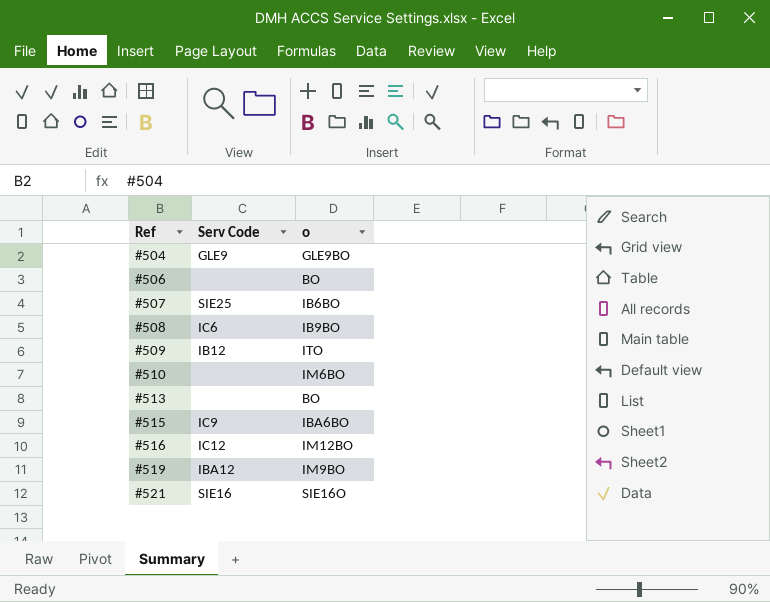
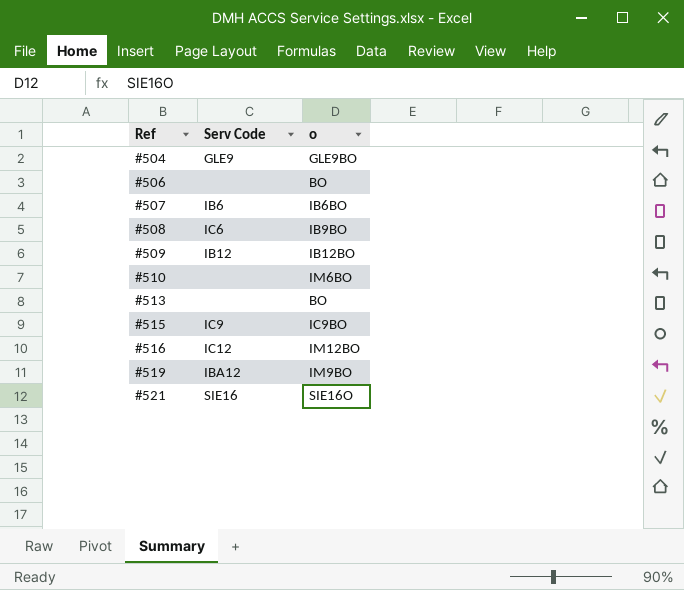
#507 | Serv Code: SIE25 -> IB6
#509 | o: ITO -> IB12BO
#515 | o: IBA6BO -> IC9BO

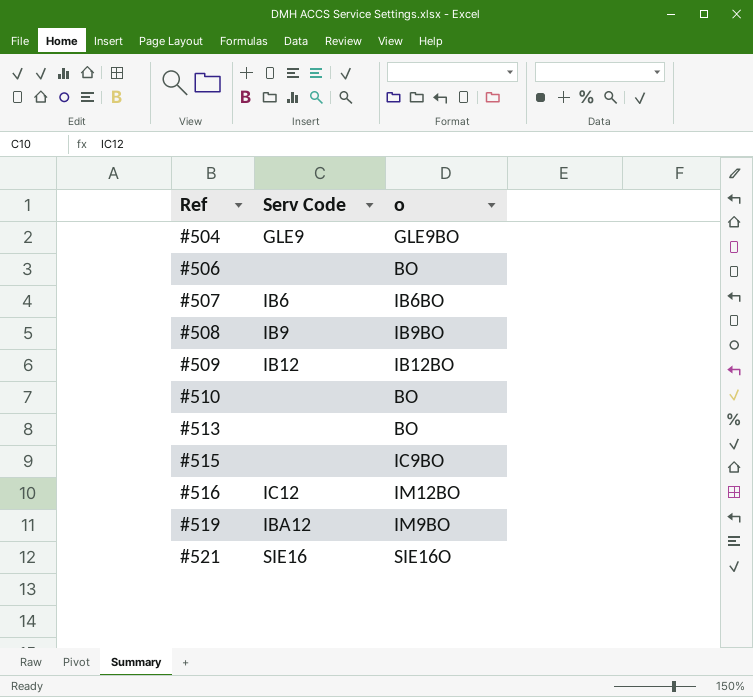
#508 | Serv Code: IC6 -> IB9
#510 | o: IM6BO -> BO
#515 | Serv Code: IC9 -> none

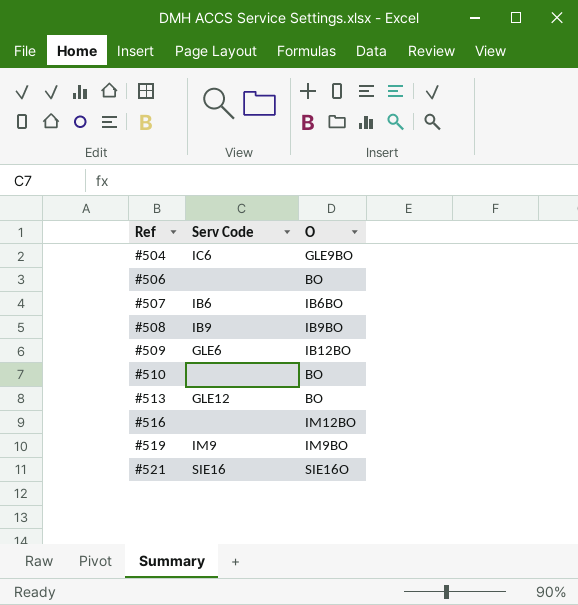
column name: o -> O
row #515: none | IC9BO -> none
#504 | Serv Code: GLE9 -> IC6
#509 | Serv Code: IB12 -> GLE6
#513 | Serv Code: none -> GLE12
#516 | Serv Code: IC12 -> none
#519 | Serv Code: IBA12 -> IM9

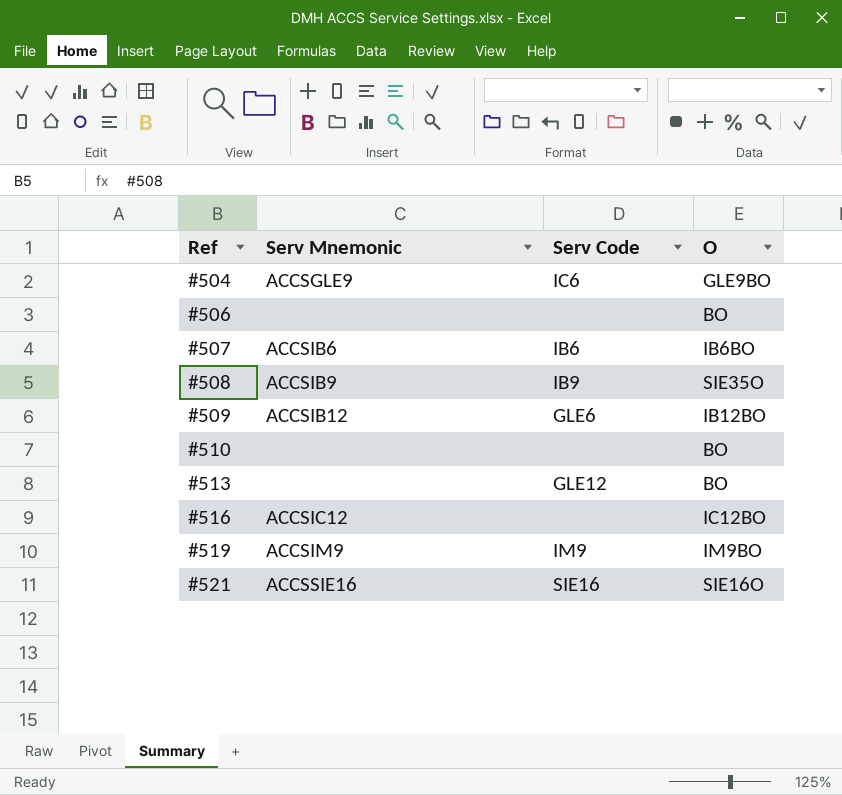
column Serv Mnemonic | position: none -> 2
#508 | O: IB9BO -> SIE35O
#516 | O: IM12BO -> IC12BO

